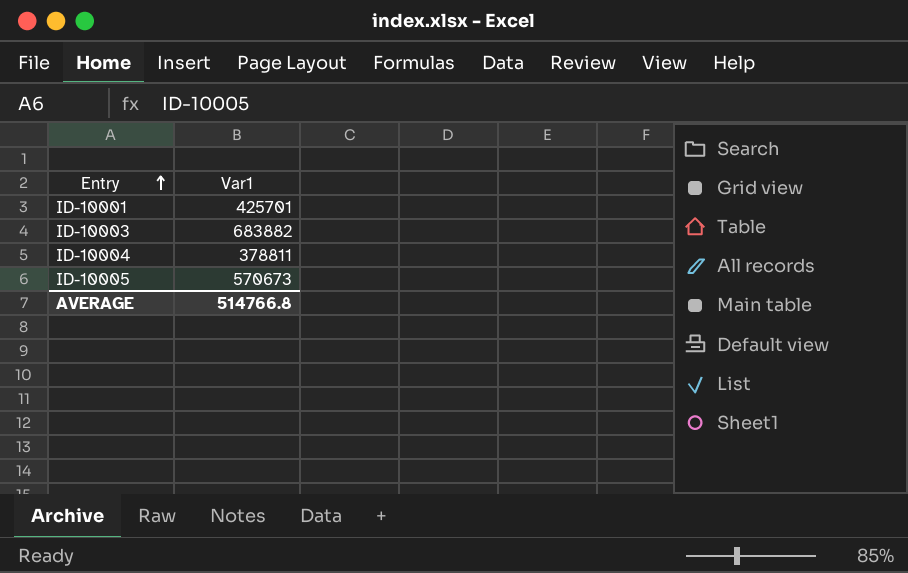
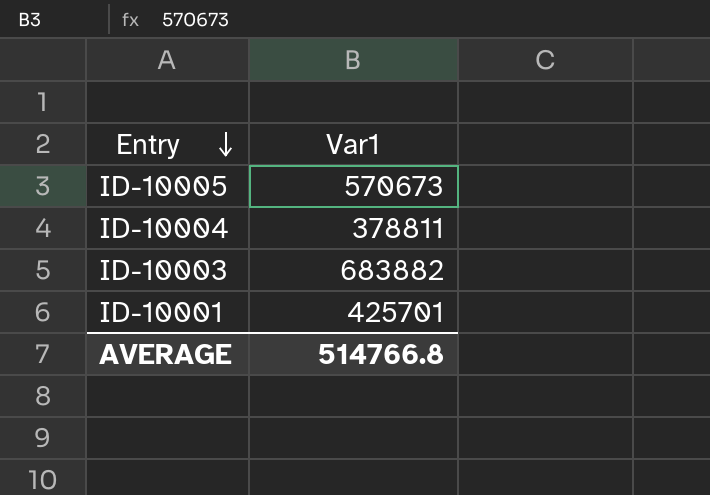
row order: Entry ascending -> Entry descending

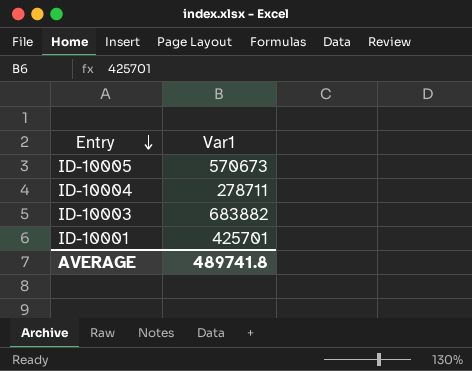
ID-10004 | Var1: 378811 -> 278711
AVERAGE | Var1: 514766.8 -> 489741.8

